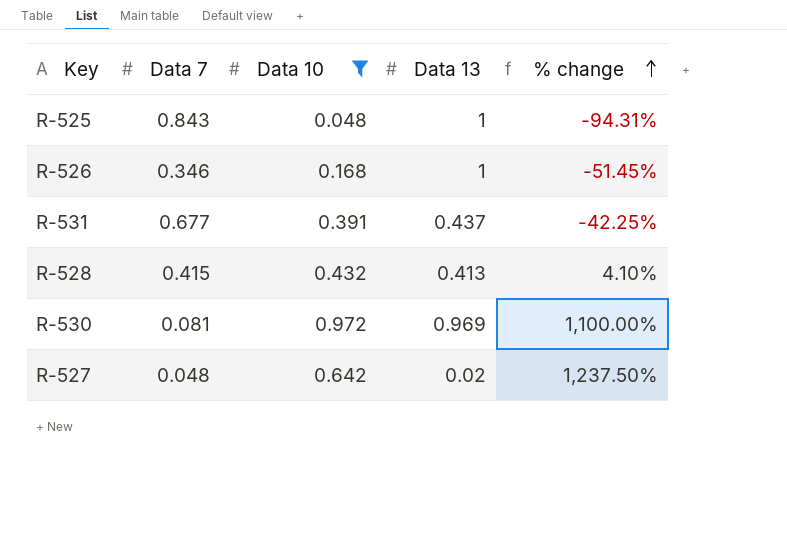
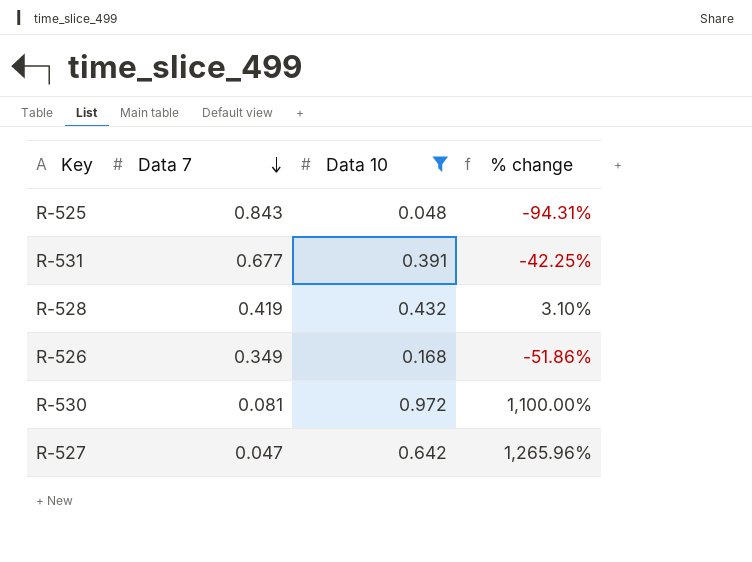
row order: % change ascending -> Data 7 descending
column Data 13 | position: 4 -> none
R-528 | Data 7: 0.415 -> 0.419
R-528 | % change: 4.10% -> 3.10%
R-526 | Data 7: 0.346 -> 0.349
R-526 | % change: -51.45% -> -51.86%
R-527 | Data 7: 0.048 -> 0.047
R-527 | % change: 1,237.50% -> 1,265.96%

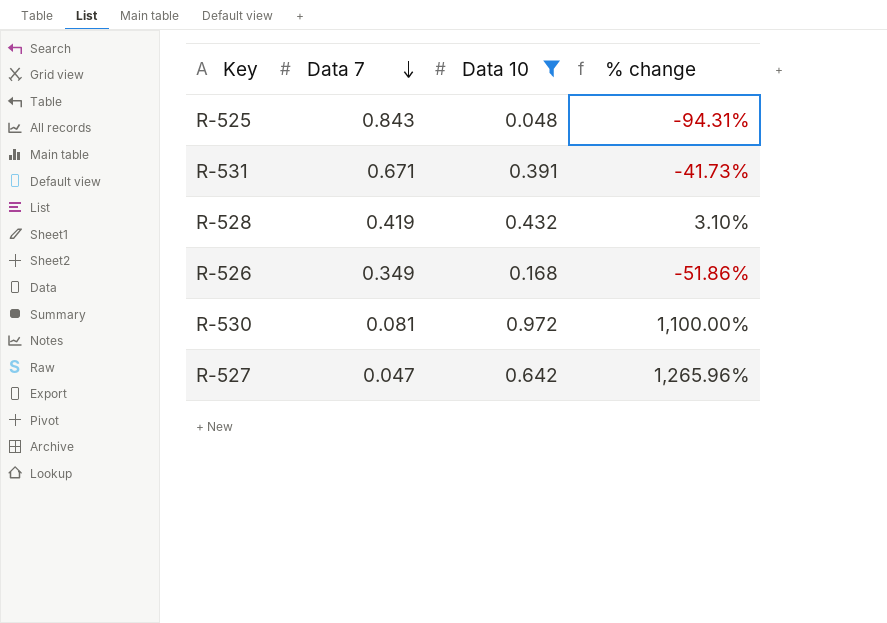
R-531 | Data 7: 0.677 -> 0.671
R-531 | % change: -42.25% -> -41.73%

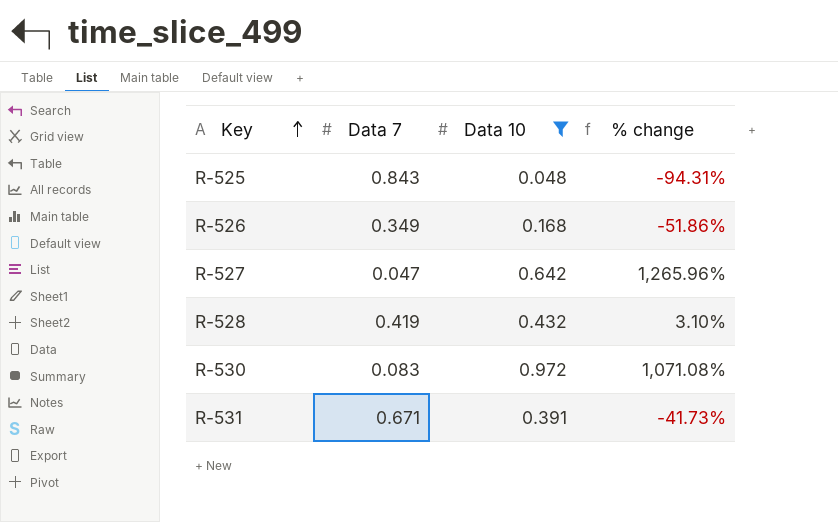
row order: Data 7 descending -> Key ascending
R-530 | Data 7: 0.081 -> 0.083
R-530 | % change: 1,100.00% -> 1,071.08%

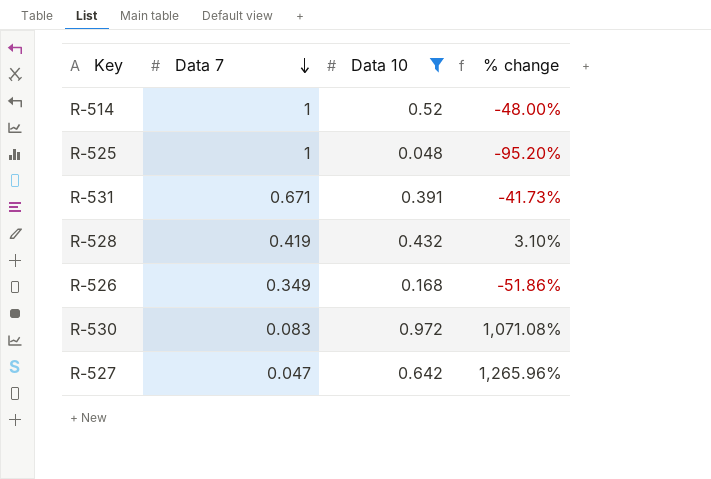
row order: Key ascending -> Data 7 descending
row R-514: none -> 1 | 0.52 | -48.00%
R-525 | Data 7: 0.843 -> 1
R-525 | % change: -94.31% -> -95.20%

